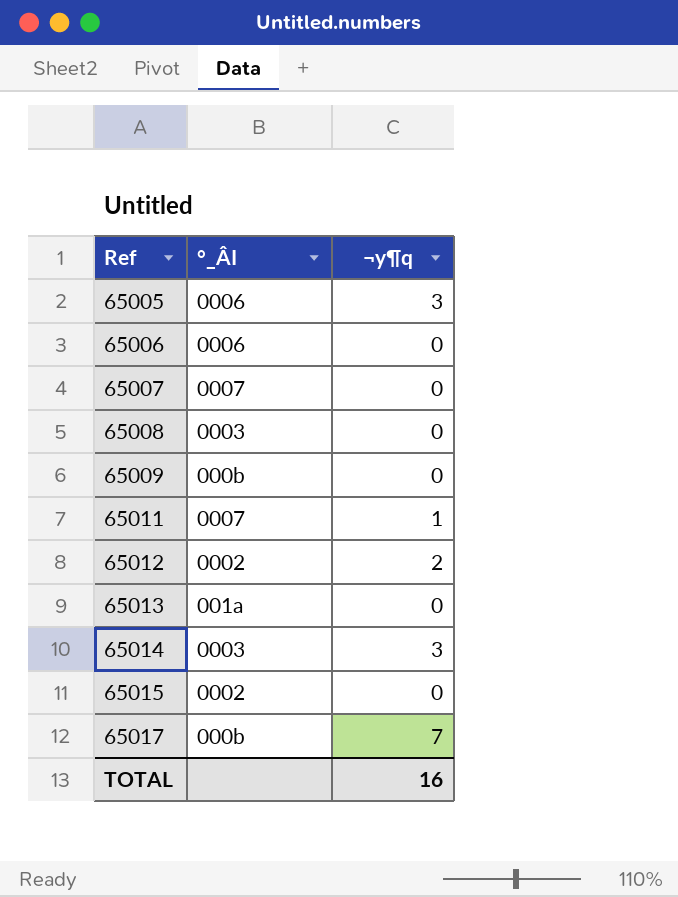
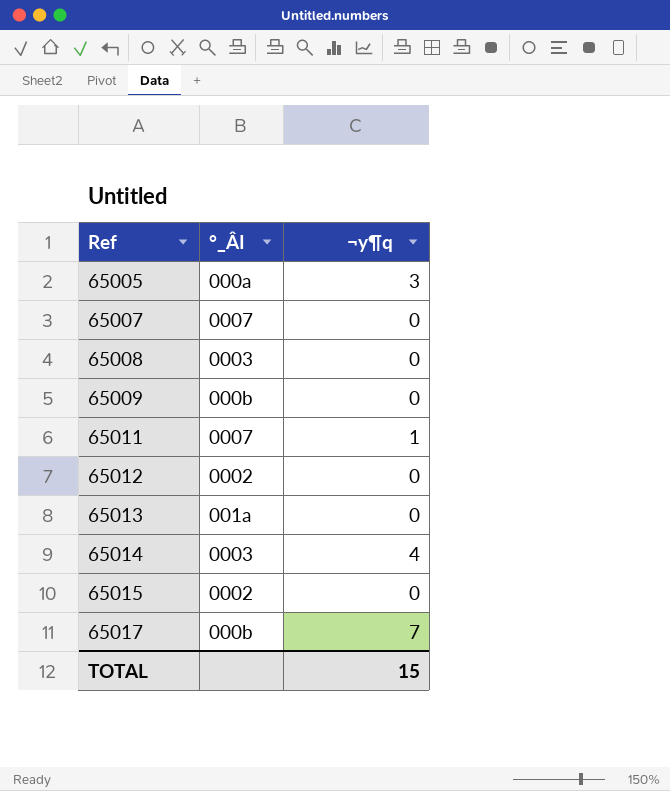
row 65006: 0006 | 0 -> none
65005 | °_ÂI: 0006 -> 000a
65012 | ¬y¶q: 2 -> 0
65014 | ¬y¶q: 3 -> 4
TOTAL | ¬y¶q: 16 -> 15

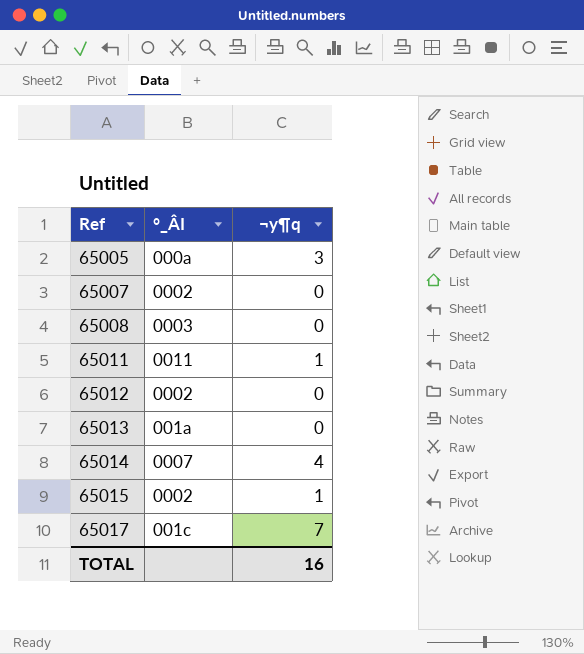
row 65009: 000b | 0 -> none
65007 | °_ÂI: 0007 -> 0002
65011 | °_ÂI: 0007 -> 0011
65014 | °_ÂI: 0003 -> 0007
65015 | ¬y¶q: 0 -> 1
65017 | °_ÂI: 000b -> 001c
TOTAL | ¬y¶q: 15 -> 16

